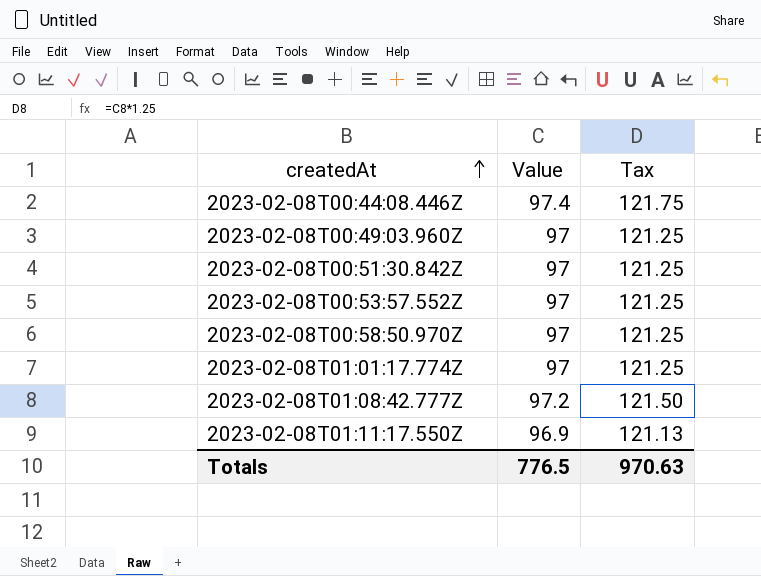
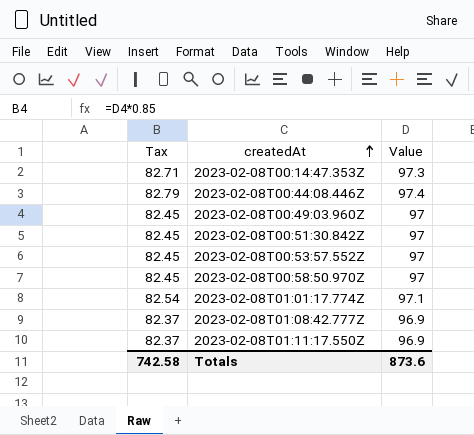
column Tax | formula: [Value] * 1.25 -> [Value] * 0.85
column Tax | position: 3 -> 1
row 2023-02-08T00:14:47.353Z: none -> 82.71 | 97.3
2023-02-08T01:01:17.774Z | Value: 97 -> 97.1
2023-02-08T01:08:42.777Z | Value: 97.2 -> 96.9
Totals | Tax: 970.63 -> 742.58
Totals | Value: 776.5 -> 873.6

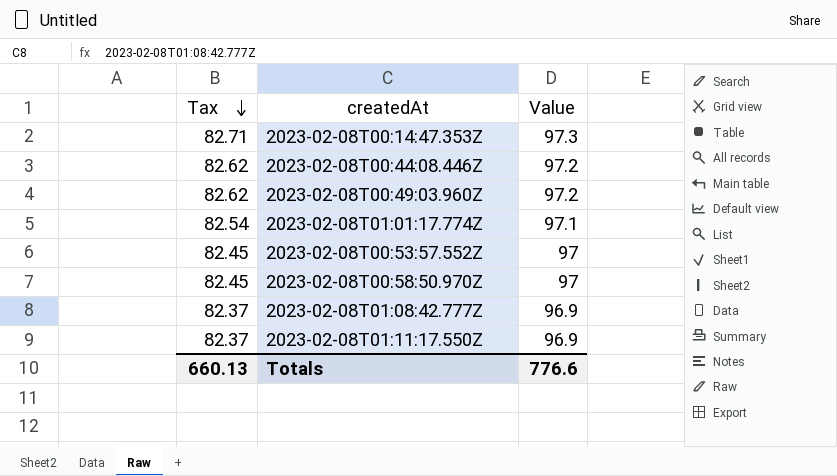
row order: createdAt ascending -> Tax descending
row 2023-02-08T00:51:30.842Z: 82.45 | 97 -> none
2023-02-08T00:44:08.446Z | Tax: 82.79 -> 82.62
2023-02-08T00:44:08.446Z | Value: 97.4 -> 97.2
2023-02-08T00:49:03.960Z | Tax: 82.45 -> 82.62
2023-02-08T00:49:03.960Z | Value: 97 -> 97.2
Totals | Tax: 742.58 -> 660.13
Totals | Value: 873.6 -> 776.6

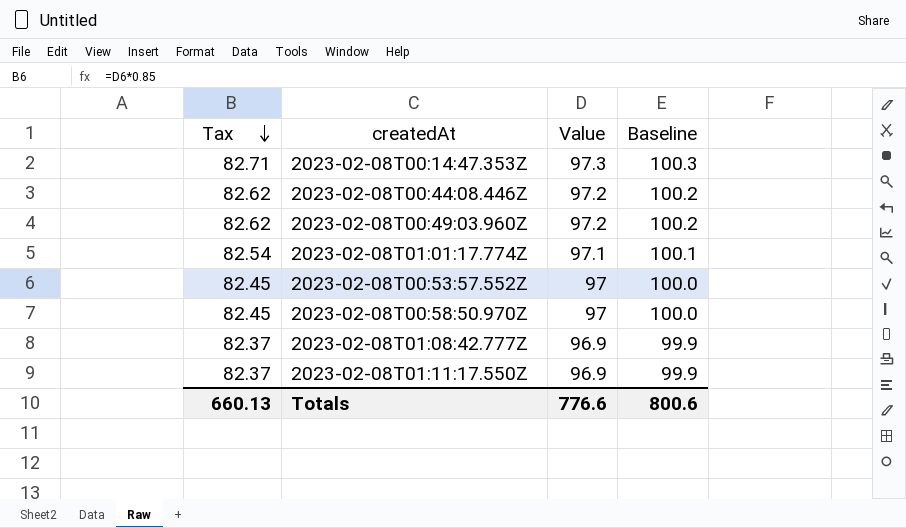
column Baseline | formula: none -> [Value] + 3

